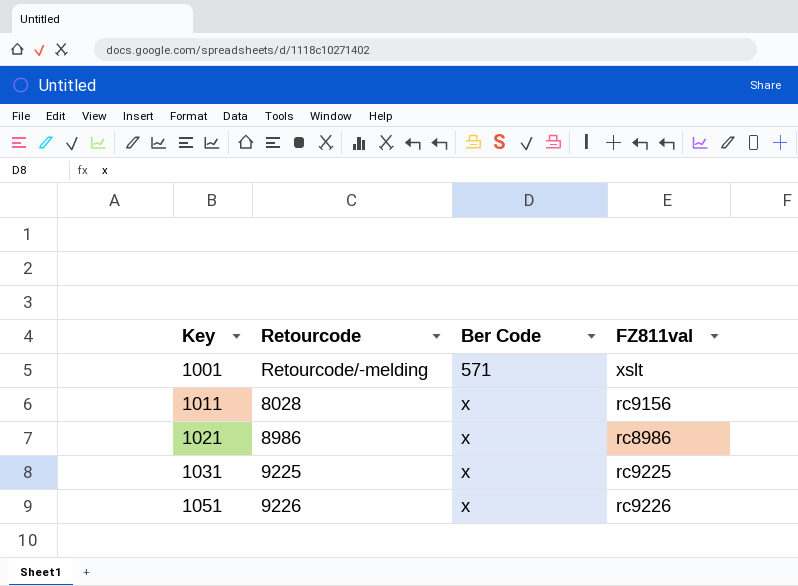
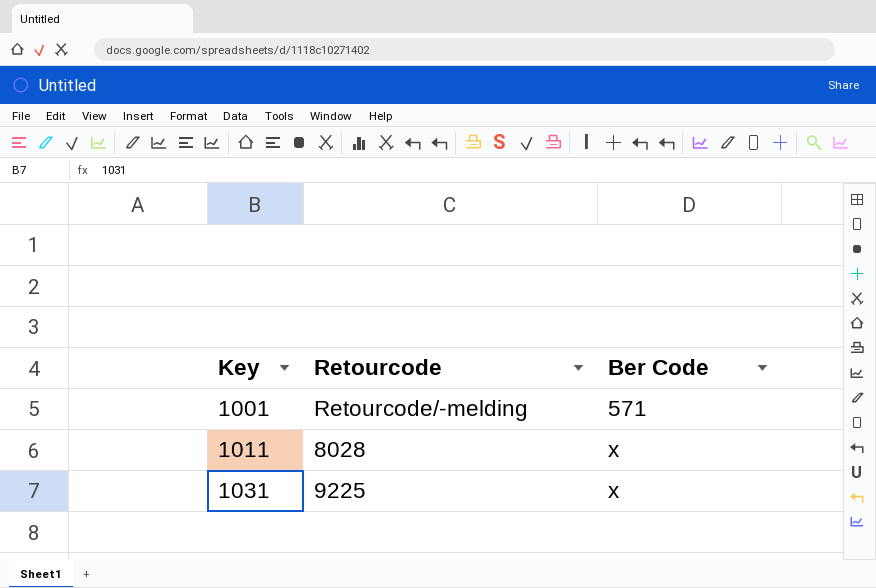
column FZ811val | position: 4 -> none
row 1021: 8986 | x | rc8986 -> none
row 1051: 9226 | x | rc9226 -> none

